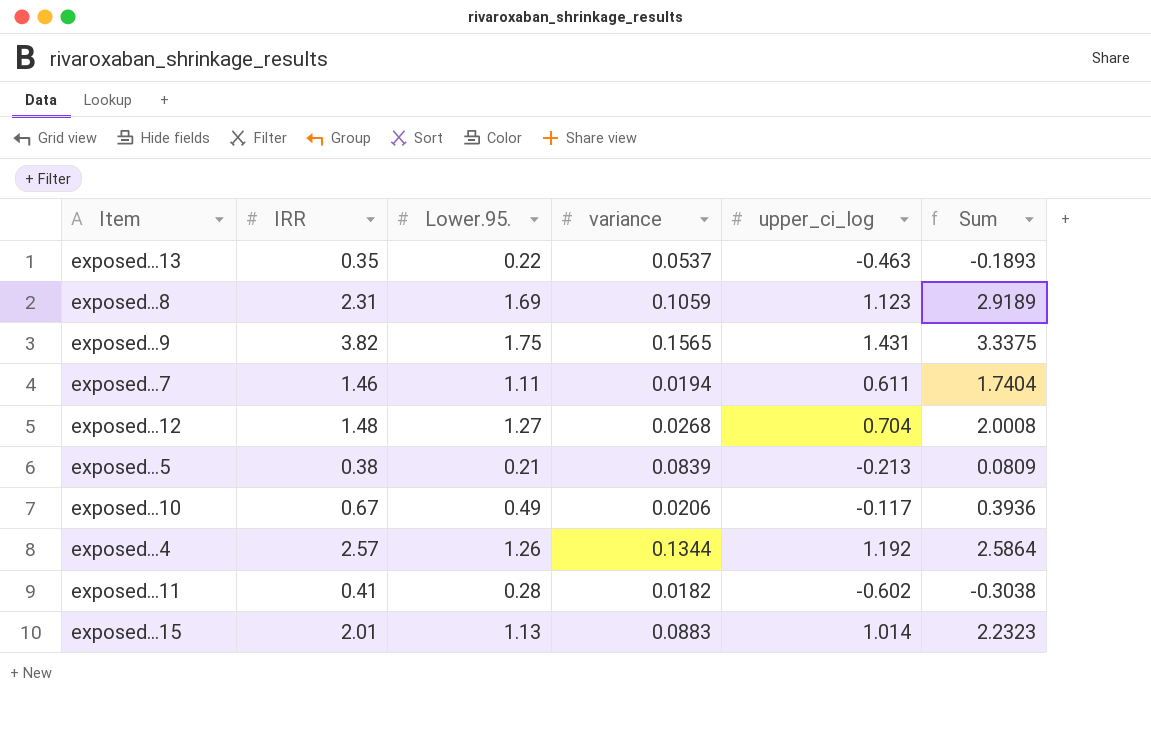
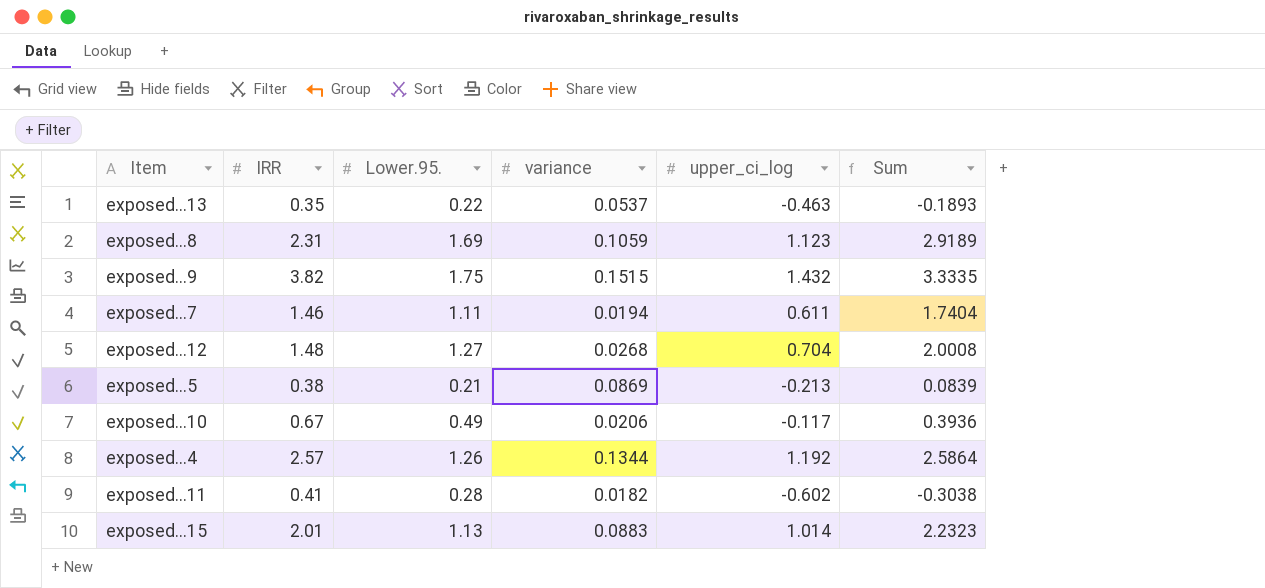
exposed...9 | variance: 0.1565 -> 0.1515
exposed...9 | upper_ci_log: 1.431 -> 1.432
exposed...9 | Sum: 3.3375 -> 3.3335
exposed...5 | variance: 0.0839 -> 0.0869
exposed...5 | Sum: 0.0809 -> 0.0839

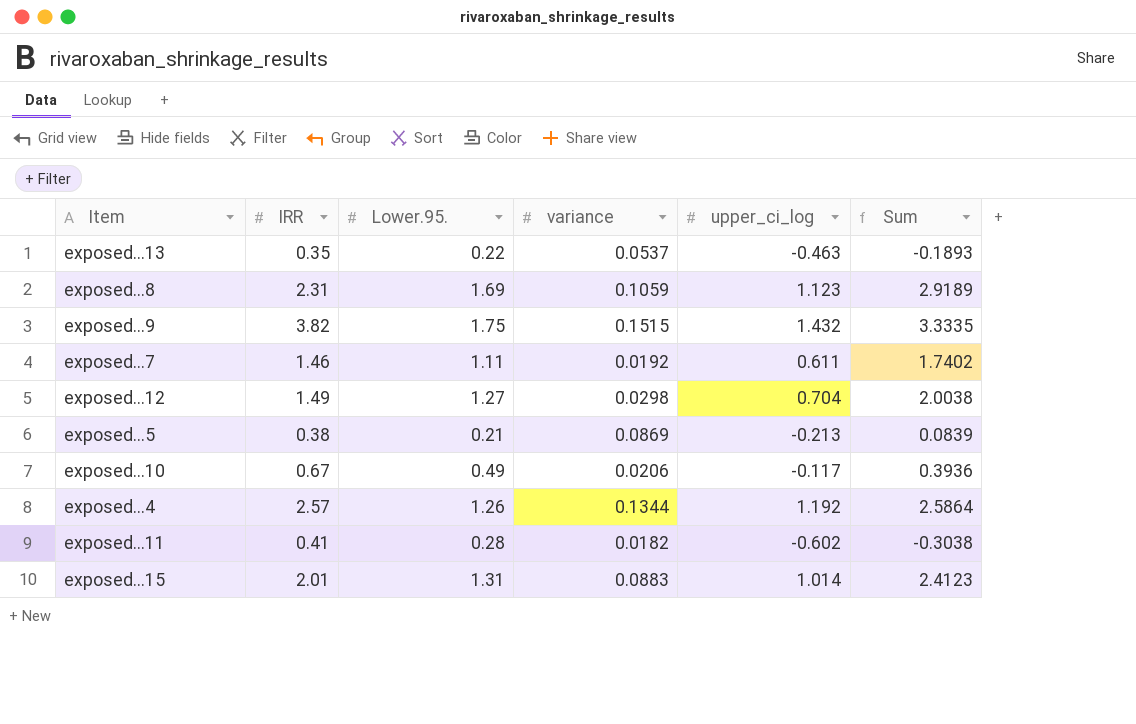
exposed...7 | variance: 0.0194 -> 0.0192
exposed...7 | Sum: 1.7404 -> 1.7402
exposed...12 | IRR: 1.48 -> 1.49
exposed...12 | variance: 0.0268 -> 0.0298
exposed...12 | Sum: 2.0008 -> 2.0038
exposed...15 | Lower.95.: 1.13 -> 1.31
exposed...15 | Sum: 2.2323 -> 2.4123

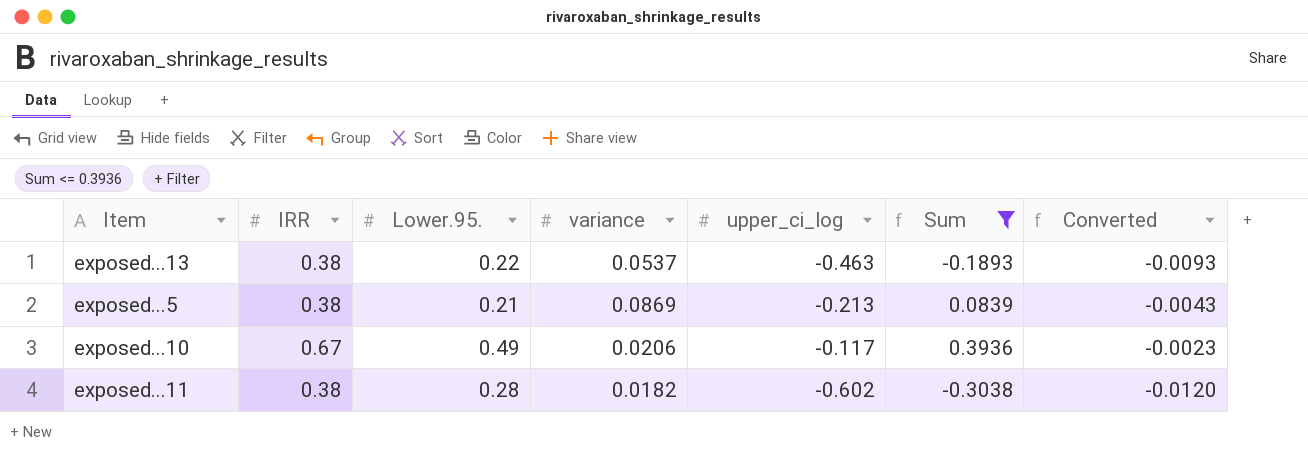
filter: none -> Sum <= 0.3936
column Converted | formula: none -> [upper_ci_log] * 0.02
exposed...13 | IRR: 0.35 -> 0.38
exposed...11 | IRR: 0.41 -> 0.38

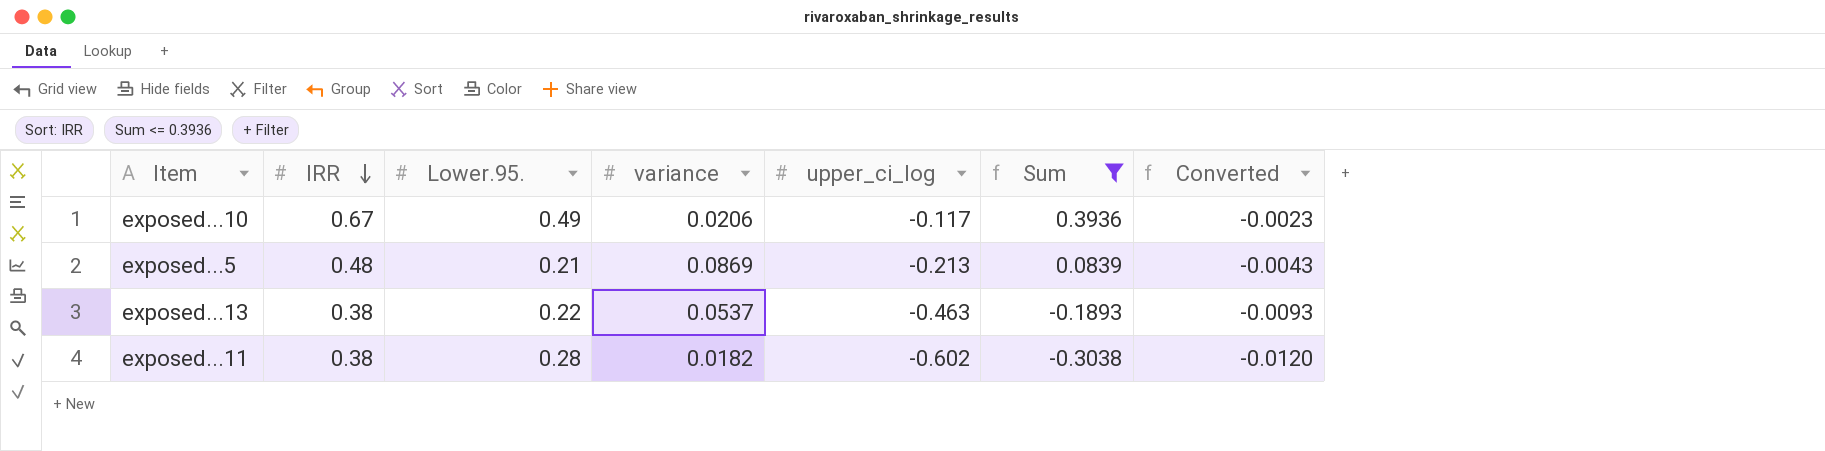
row order: none -> IRR descending
exposed...5 | IRR: 0.38 -> 0.48

